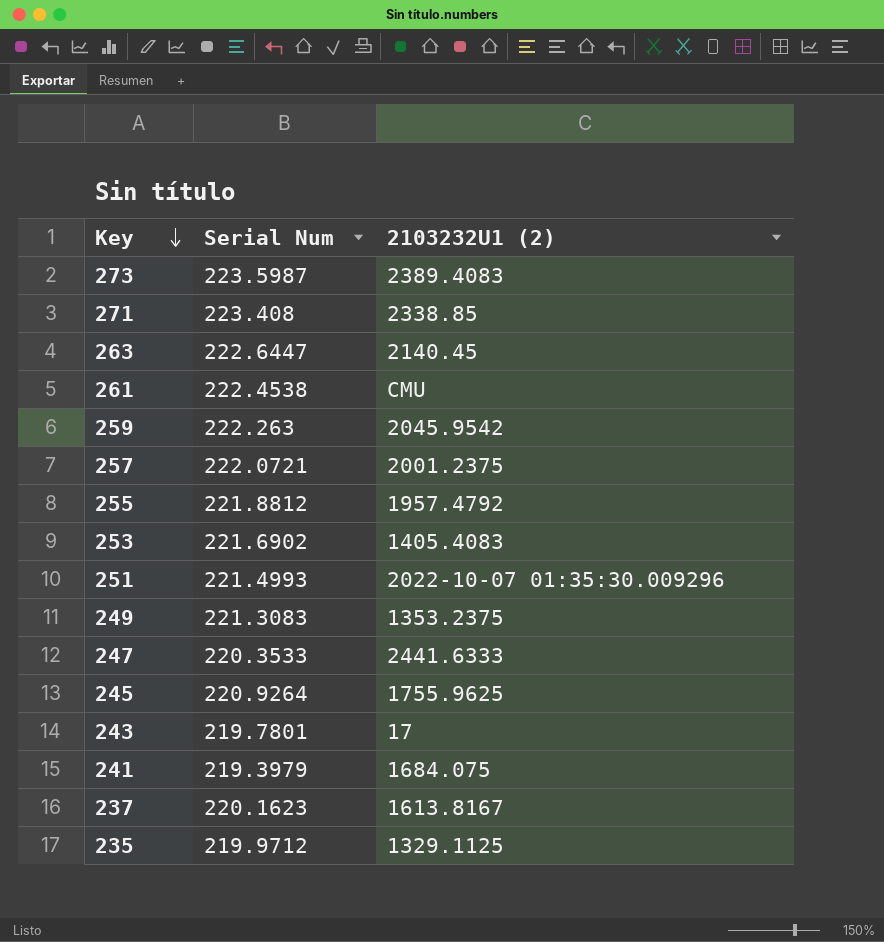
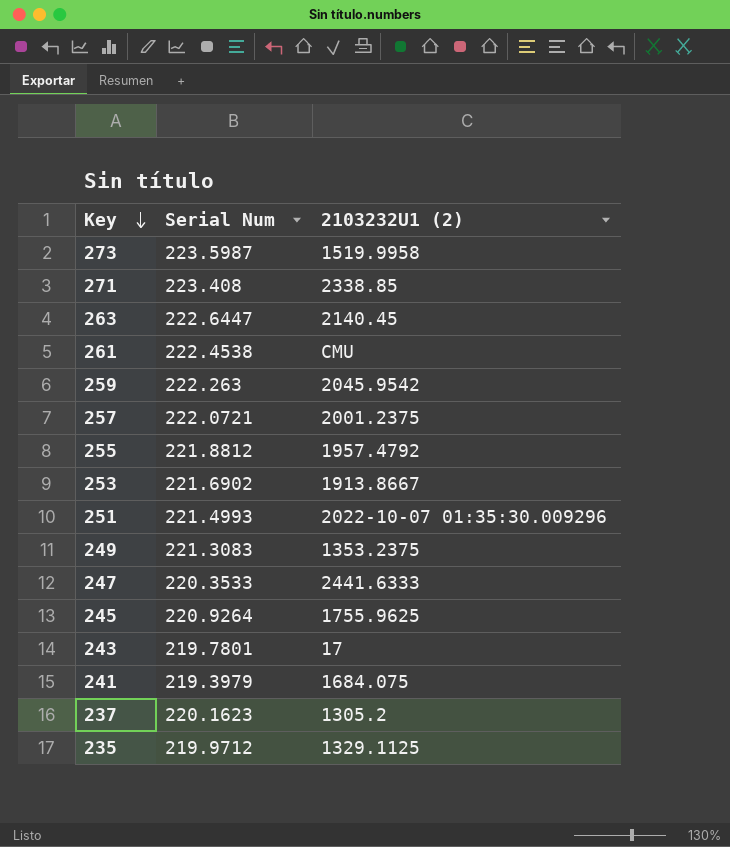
273 | 2103232U1 (2): 2389.4083 -> 1519.9958
253 | 2103232U1 (2): 1405.4083 -> 1913.8667
237 | 2103232U1 (2): 1613.8167 -> 1305.2

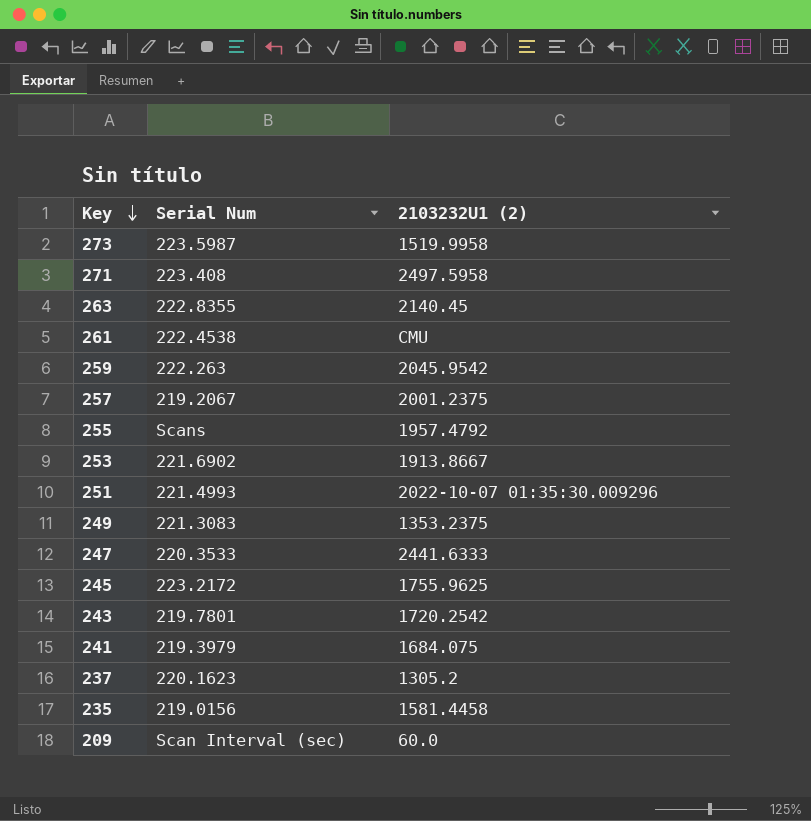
271 | 2103232U1 (2): 2338.85 -> 2497.5958
263 | Serial Num: 222.6447 -> 222.8355
257 | Serial Num: 222.0721 -> 219.2067
255 | Serial Num: 221.8812 -> Scans
245 | Serial Num: 220.9264 -> 223.2172
243 | 2103232U1 (2): 17 -> 1720.2542
235 | Serial Num: 219.9712 -> 219.0156
235 | 2103232U1 (2): 1329.1125 -> 1581.4458
row 209: none -> Scan Interval (sec) | 60.0

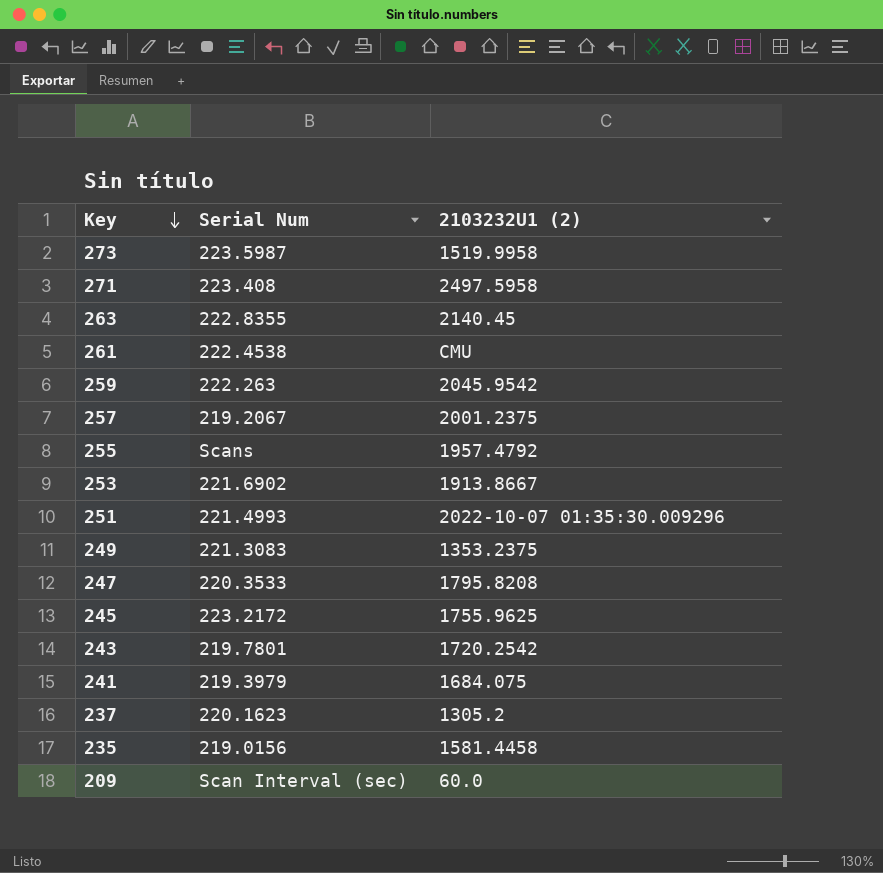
247 | 2103232U1 (2): 2441.6333 -> 1795.8208

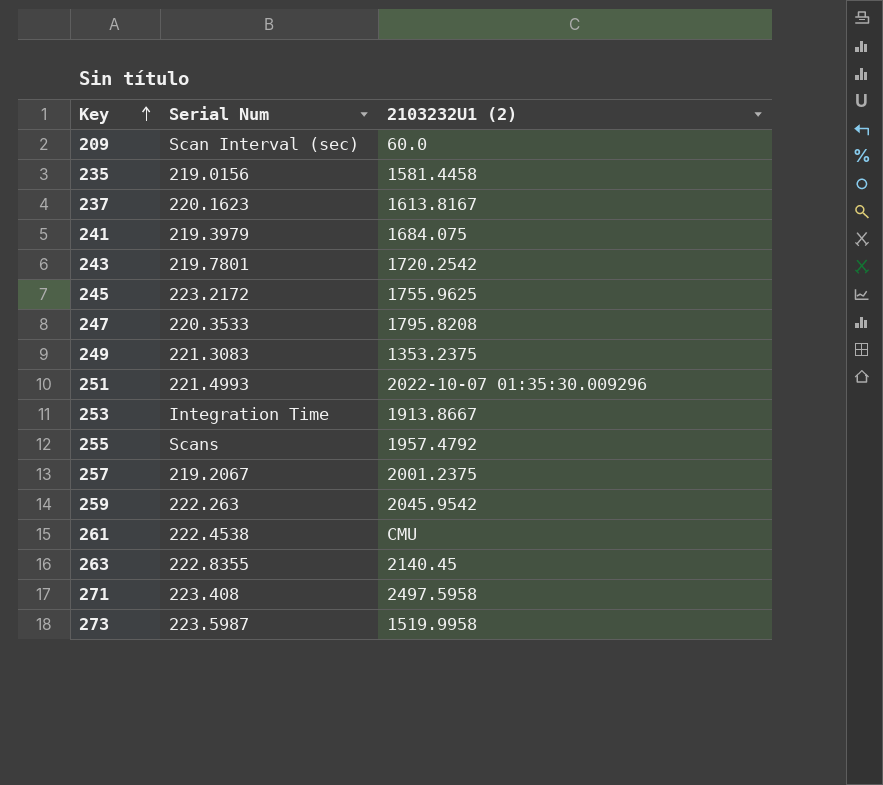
row order: Key descending -> Key ascending
237 | 2103232U1 (2): 1305.2 -> 1613.8167
253 | Serial Num: 221.6902 -> Integration Time

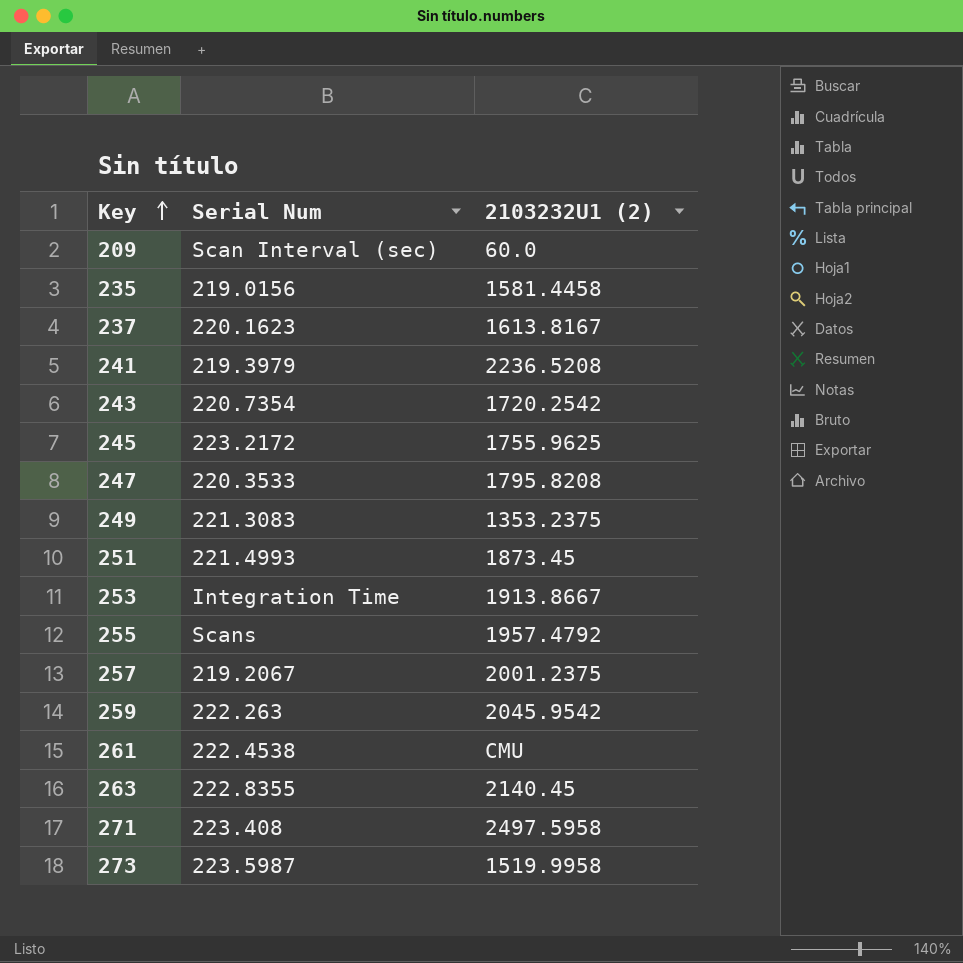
241 | 2103232U1 (2): 1684.075 -> 2236.5208
243 | Serial Num: 219.7801 -> 220.7354
251 | 2103232U1 (2): 2022-10-07 01:35:30.009296 -> 1873.45

